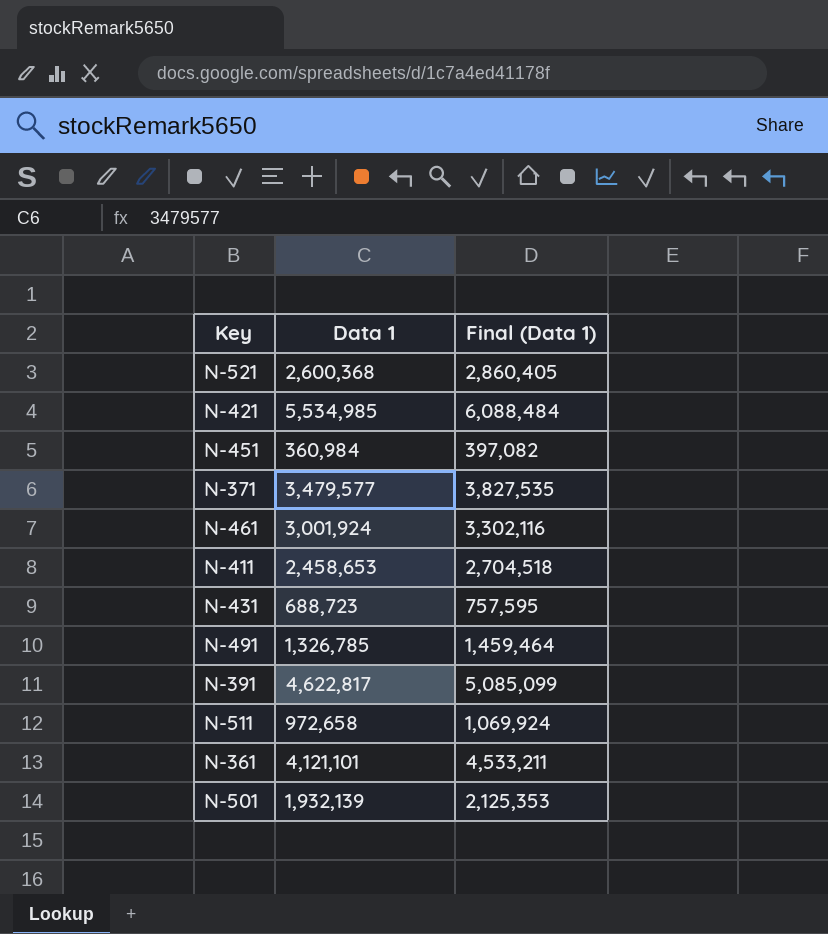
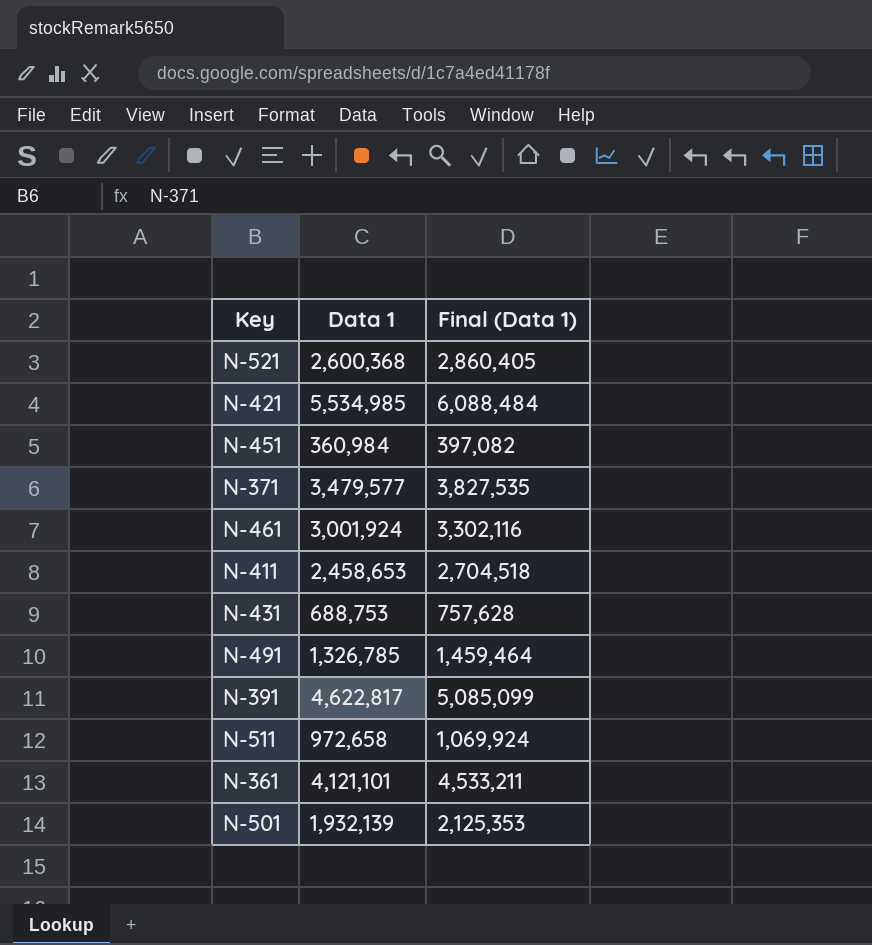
N-431 | Data 1: 688,723 -> 688,753
N-431 | Final (Data 1): 757,595 -> 757,628

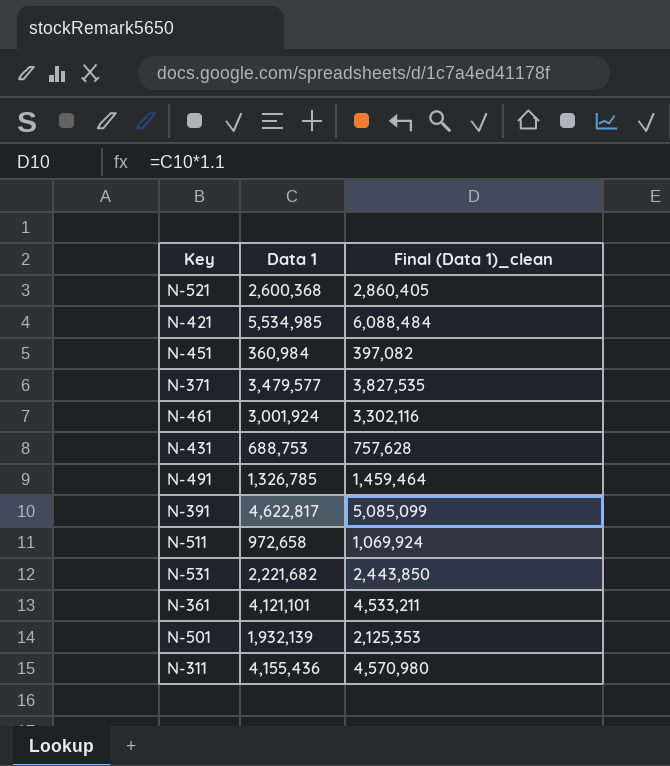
column name: Final (Data 1) -> Final (Data 1)_clean
row N-411: 2,458,653 | 2,704,518 -> none
row N-531: none -> 2,221,682 | 2,443,850
row N-311: none -> 4,155,436 | 4,570,980

